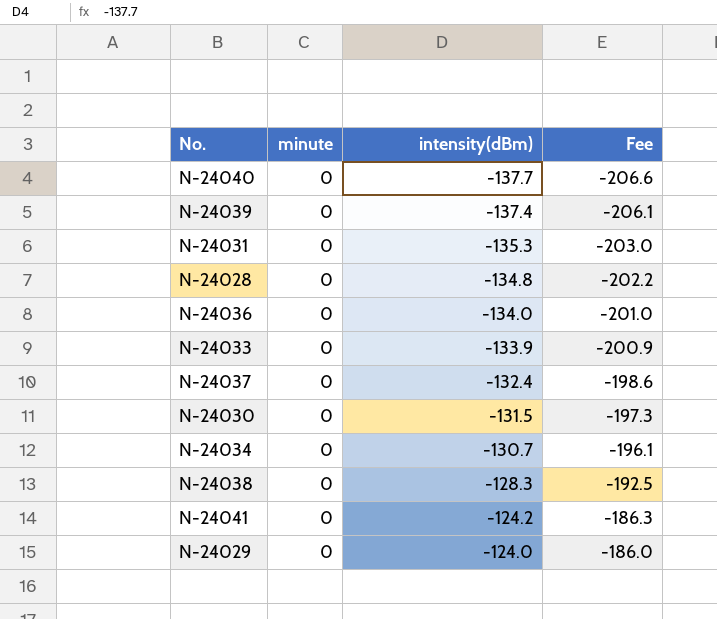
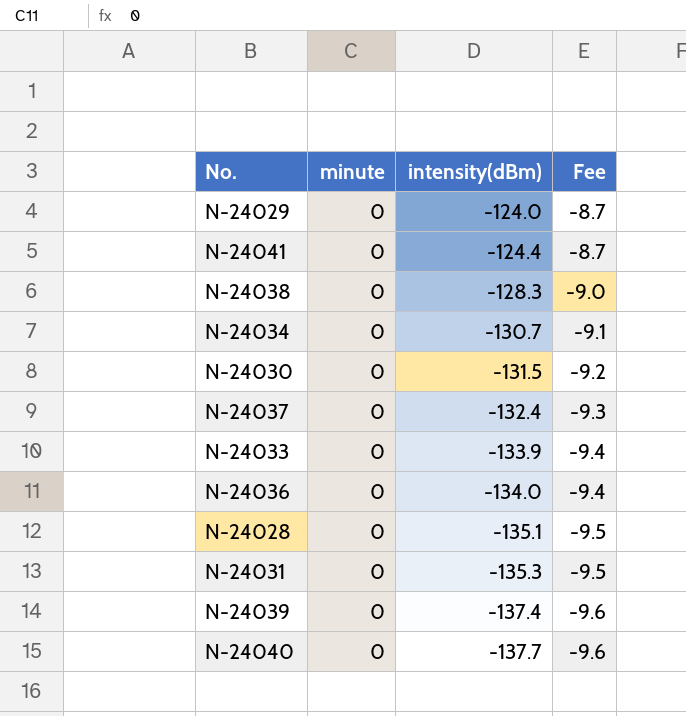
row order: intensity(dBm) ascending -> intensity(dBm) descending
column Fee | formula: [intensity(dBm)] * 1.5 -> [intensity(dBm)] * 0.07
N-24041 | intensity(dBm): -124.2 -> -124.4
N-24028 | intensity(dBm): -134.8 -> -135.1

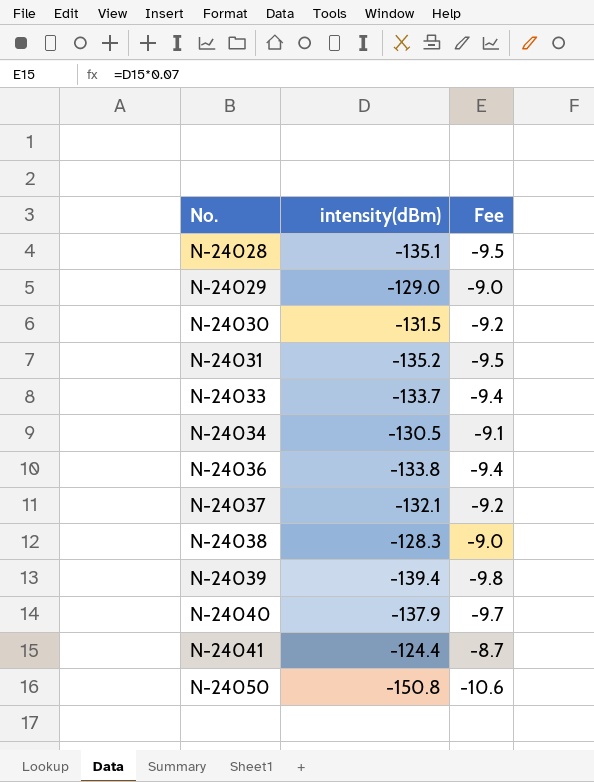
row order: intensity(dBm) descending -> No. ascending
column minute | position: 2 -> none
N-24029 | intensity(dBm): -124.0 -> -129.0
N-24029 | Fee: -8.7 -> -9.0
N-24031 | intensity(dBm): -135.3 -> -135.2
N-24033 | intensity(dBm): -133.9 -> -133.7
N-24034 | intensity(dBm): -130.7 -> -130.5
N-24036 | intensity(dBm): -134.0 -> -133.8
N-24037 | intensity(dBm): -132.4 -> -132.1
N-24037 | Fee: -9.3 -> -9.2
N-24039 | intensity(dBm): -137.4 -> -139.4
N-24039 | Fee: -9.6 -> -9.8
N-24040 | intensity(dBm): -137.7 -> -137.9
N-24040 | Fee: -9.6 -> -9.7
row N-24050: none -> -150.8 | -10.6

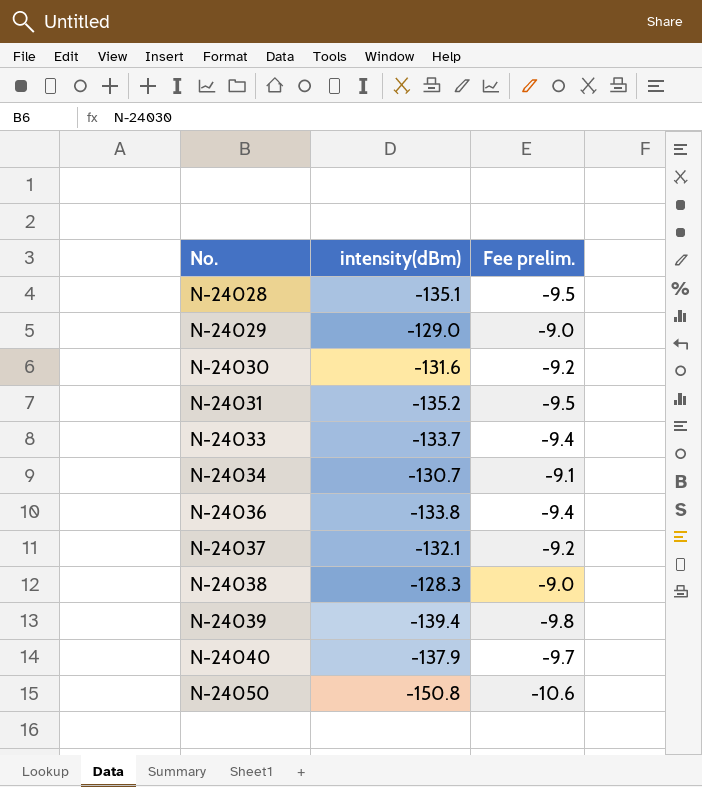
column name: Fee -> Fee prelim.
row N-24041: -124.4 | -8.7 -> none
N-24030 | intensity(dBm): -131.5 -> -131.6
N-24034 | intensity(dBm): -130.5 -> -130.7

